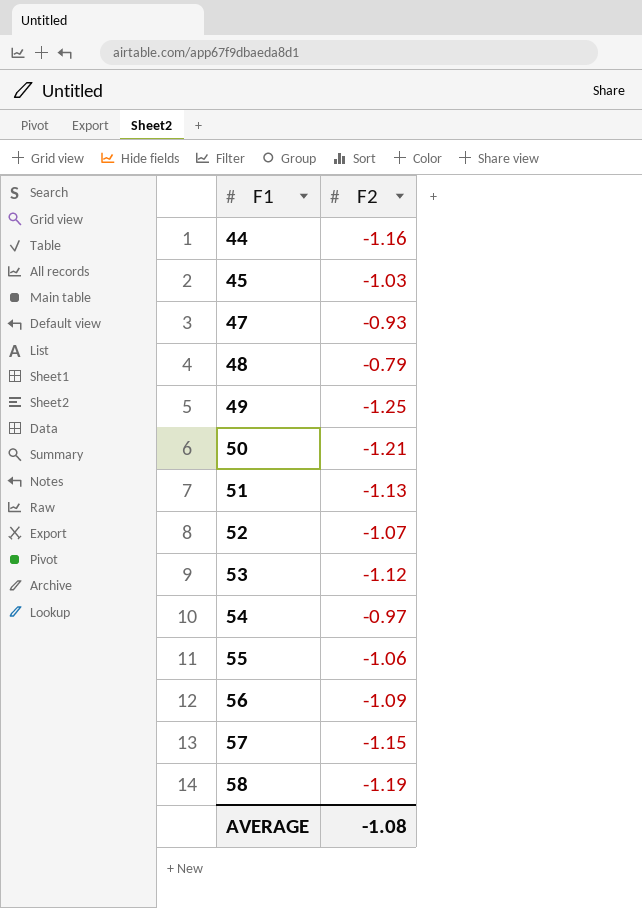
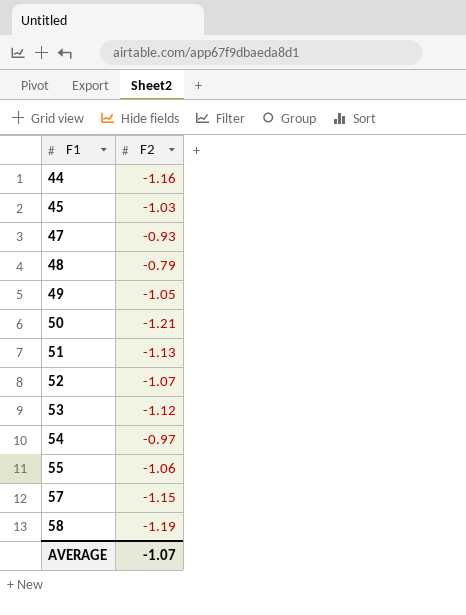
row 56: -1.09 -> none
49 | F2: -1.25 -> -1.05
AVERAGE | F2: -1.08 -> -1.07

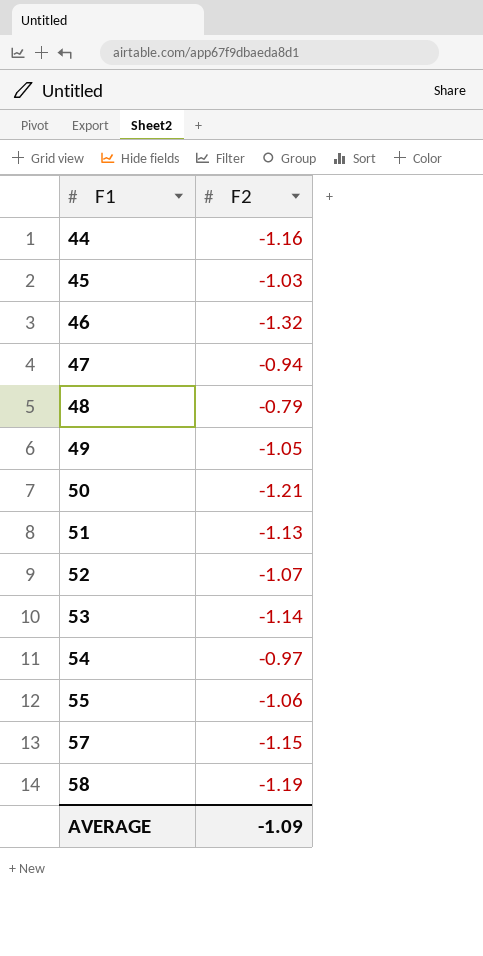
row 46: none -> -1.32
47 | F2: -0.93 -> -0.94
53 | F2: -1.12 -> -1.14
AVERAGE | F2: -1.07 -> -1.09

